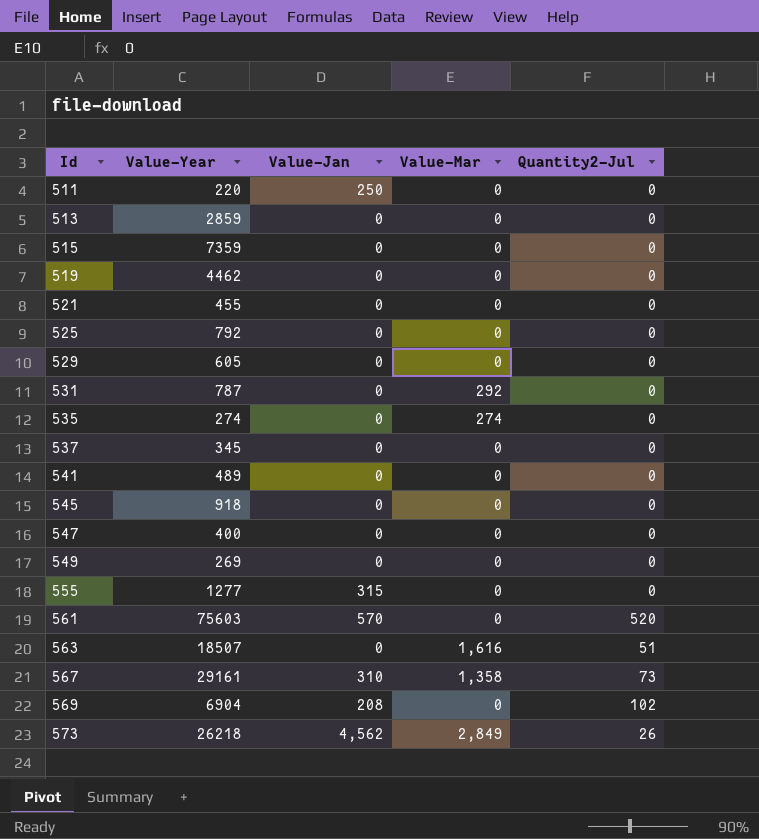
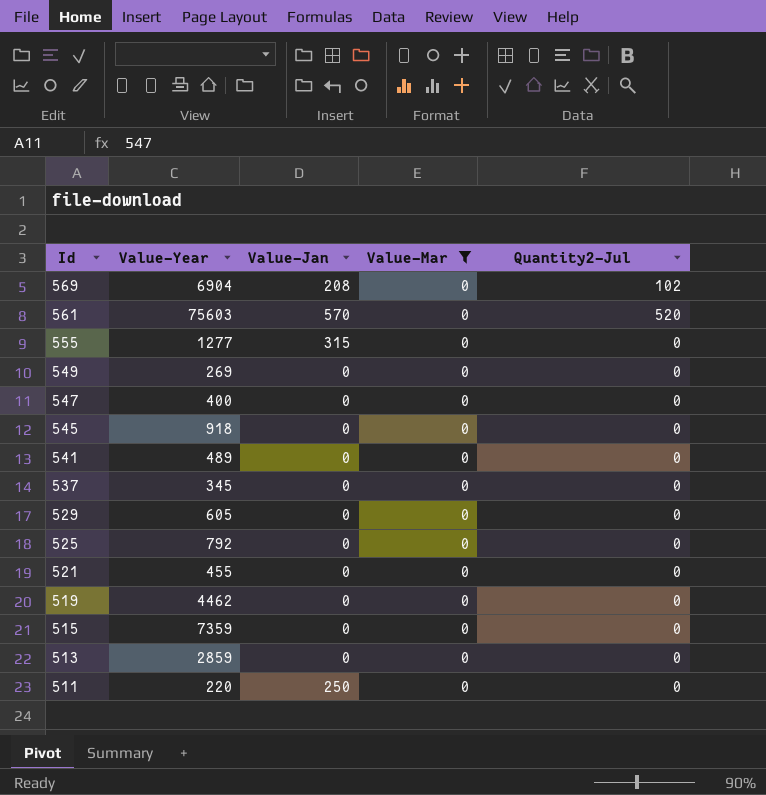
filter: none -> Value-Mar = 0
row order: Id ascending -> Id descending

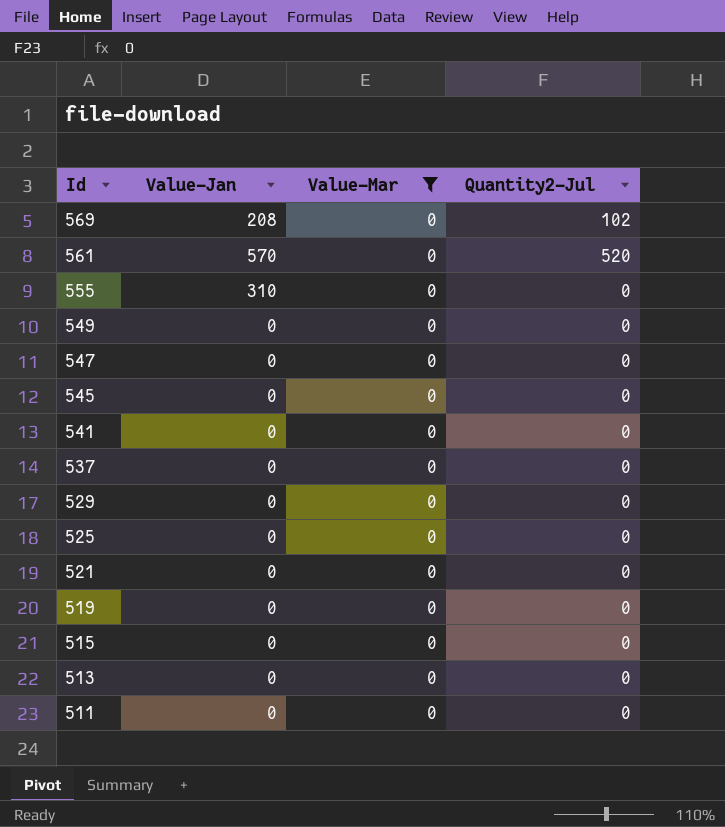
column Value-Year | position: 2 -> none
555 | Value-Jan: 315 -> 310
511 | Value-Jan: 250 -> 0

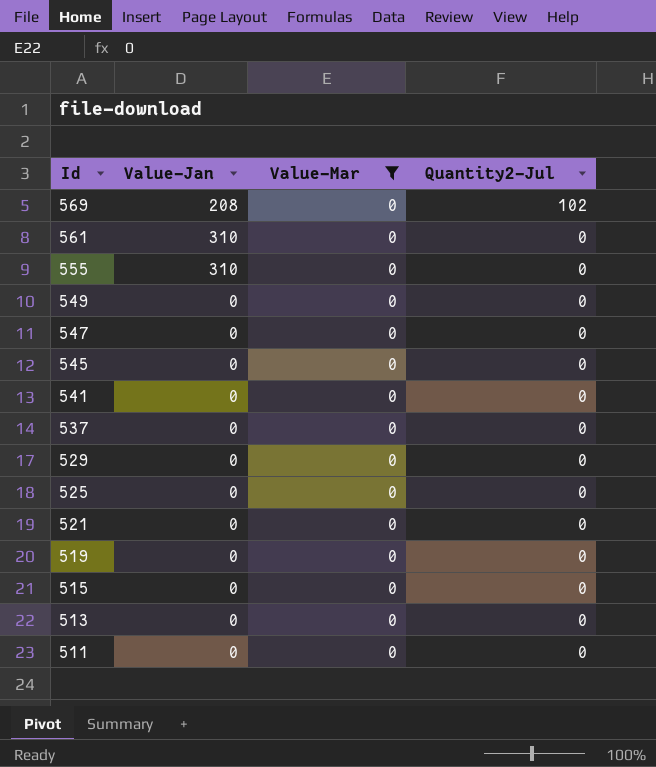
561 | Value-Jan: 570 -> 310
561 | Quantity2-Jul: 520 -> 0

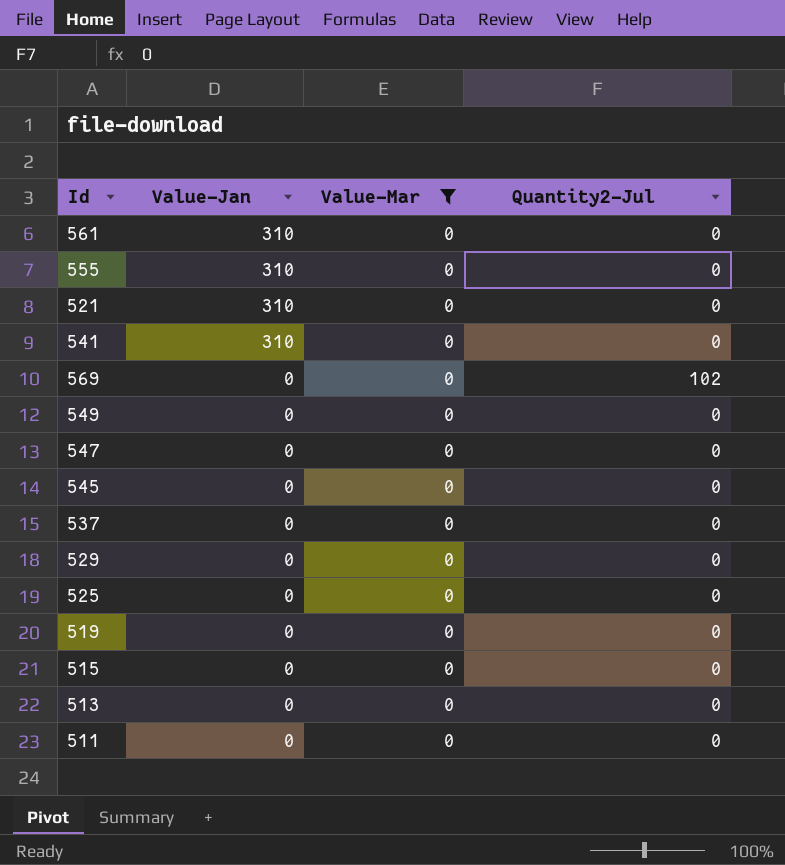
row order: Id descending -> Value-Jan descending
521 | Value-Jan: 0 -> 310
541 | Value-Jan: 0 -> 310
569 | Value-Jan: 208 -> 0

